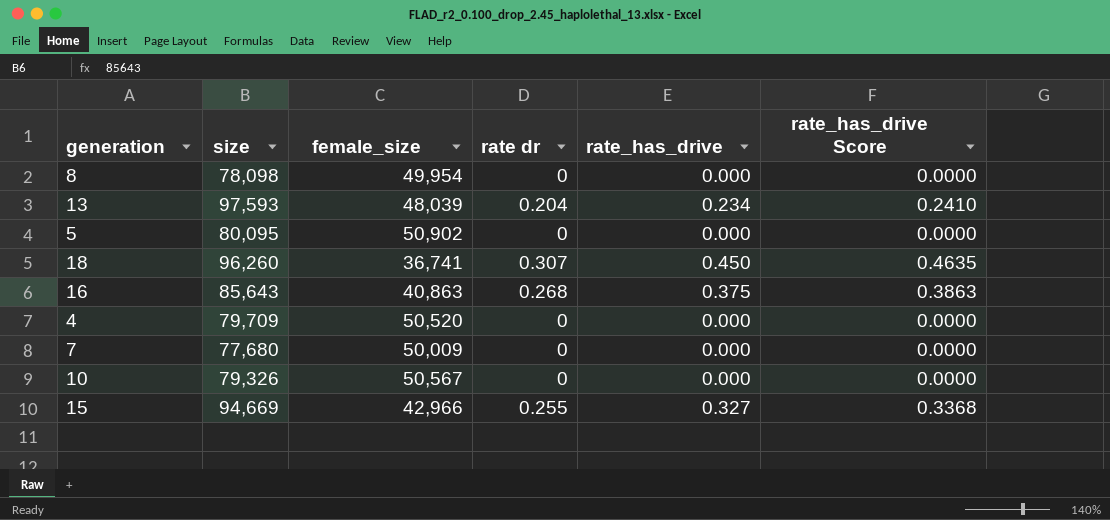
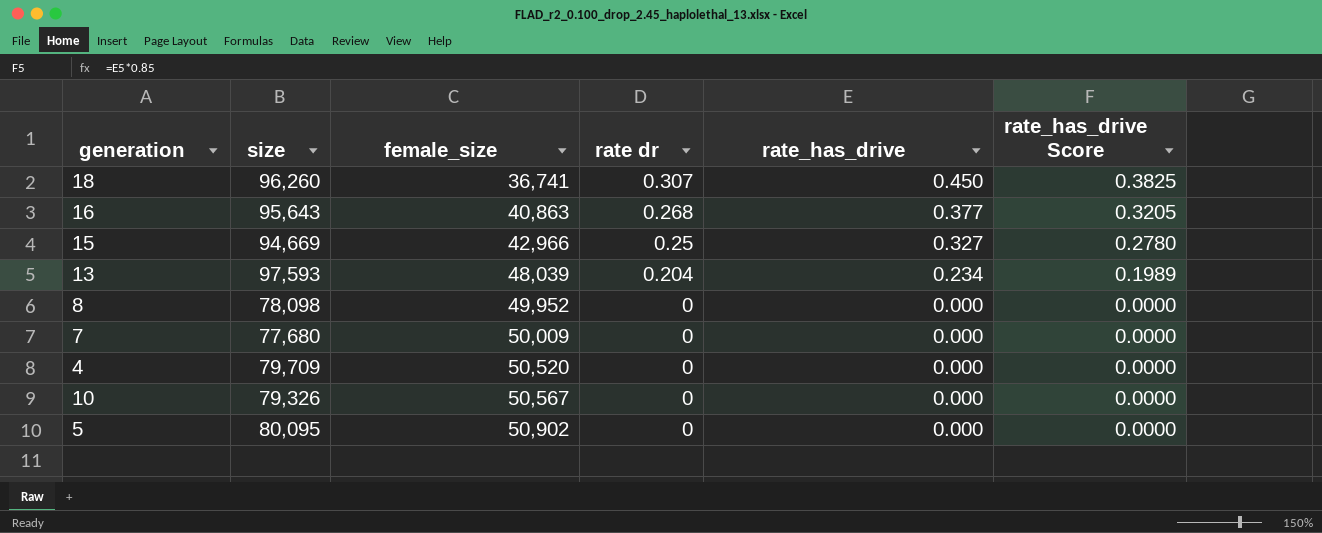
row order: none -> female_size ascending
column rate_has_drive Score | formula: [rate_has_drive] * 1.03 -> [rate_has_drive] * 0.85
16 | size: 85,643 -> 95,643
16 | rate_has_drive: 0.375 -> 0.377
15 | rate dr: 0.255 -> 0.25
8 | female_size: 49,954 -> 49,952

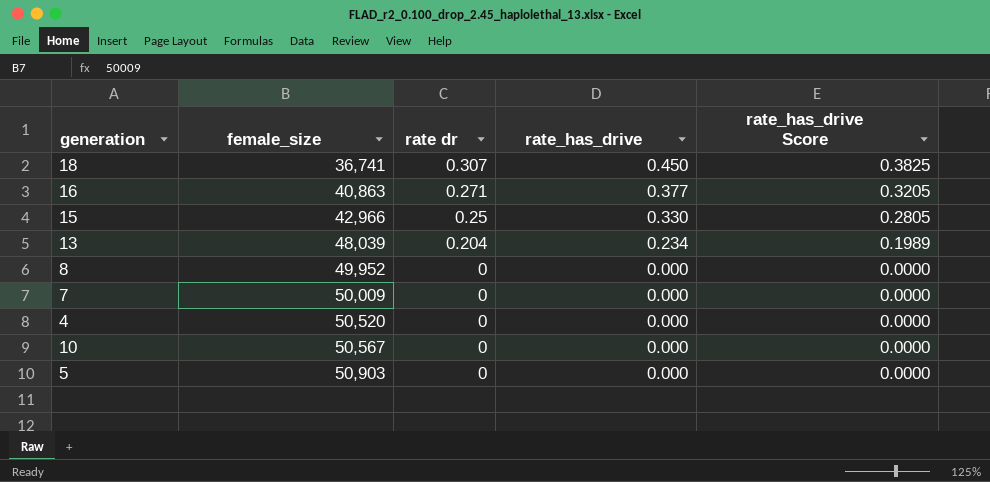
column size | position: 2 -> none
16 | rate dr: 0.268 -> 0.271
15 | rate_has_drive: 0.327 -> 0.330
15 | rate_has_drive Score: 0.2780 -> 0.2805
5 | female_size: 50,902 -> 50,903

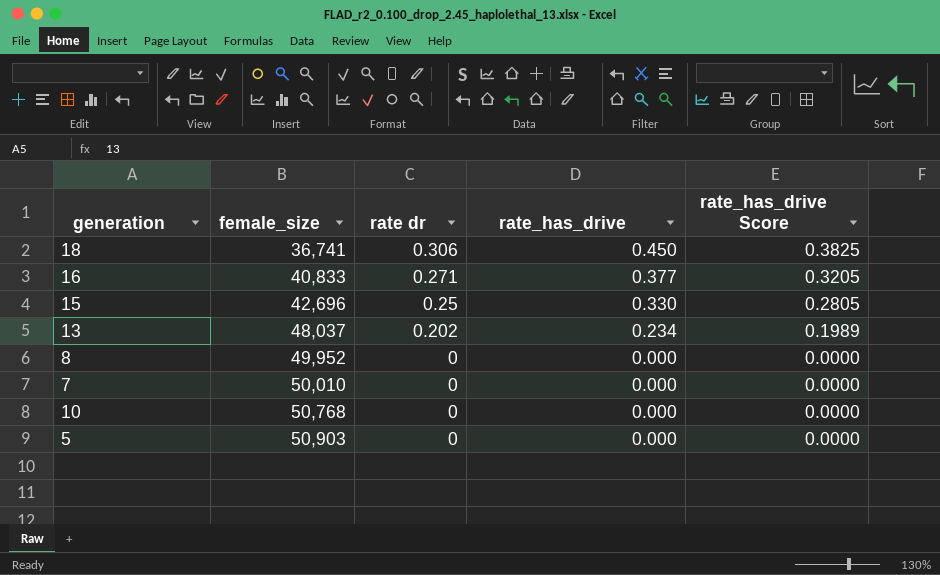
row 4: 50,520 | 0 | 0.000 | 0.0000 -> none
18 | rate dr: 0.307 -> 0.306
16 | female_size: 40,863 -> 40,833
15 | female_size: 42,966 -> 42,696
13 | female_size: 48,039 -> 48,037
13 | rate dr: 0.204 -> 0.202
7 | female_size: 50,009 -> 50,010
10 | female_size: 50,567 -> 50,768

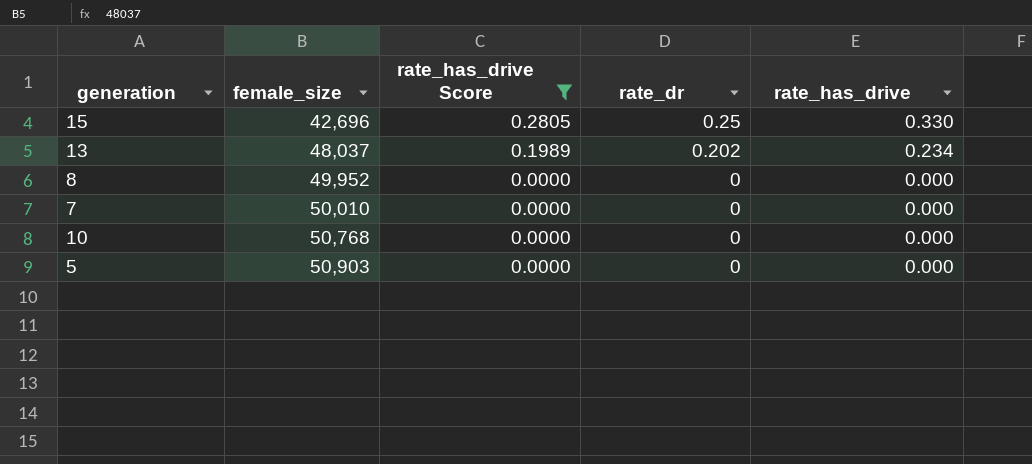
filter: none -> rate_has_drive Score <= 0.2805
column rate_has_drive Score | position: 5 -> 3
column name: rate dr -> rate_dr

